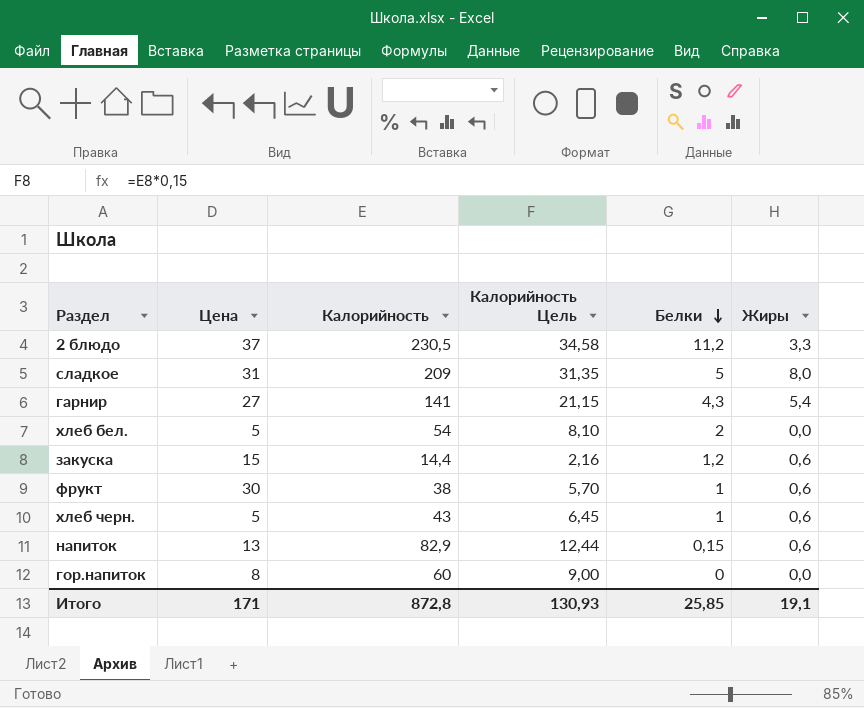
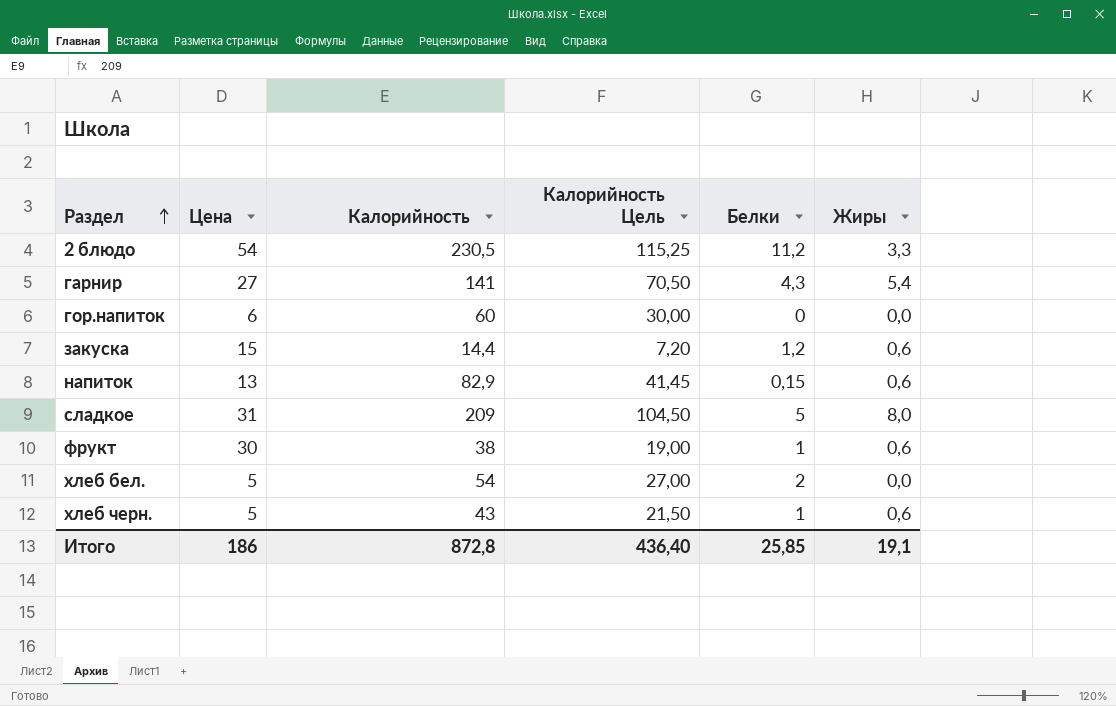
row order: Белки descending -> Раздел ascending
column Калорийность Цель | formula: [Калорийность] * 0,15 -> [Калорийность] * 0,5
2 блюдо | Цена: 37 -> 54
гор.напиток | Цена: 8 -> 6
Итого | Цена: 171 -> 186
Итого | Калорийность Цель: 130,93 -> 436,40

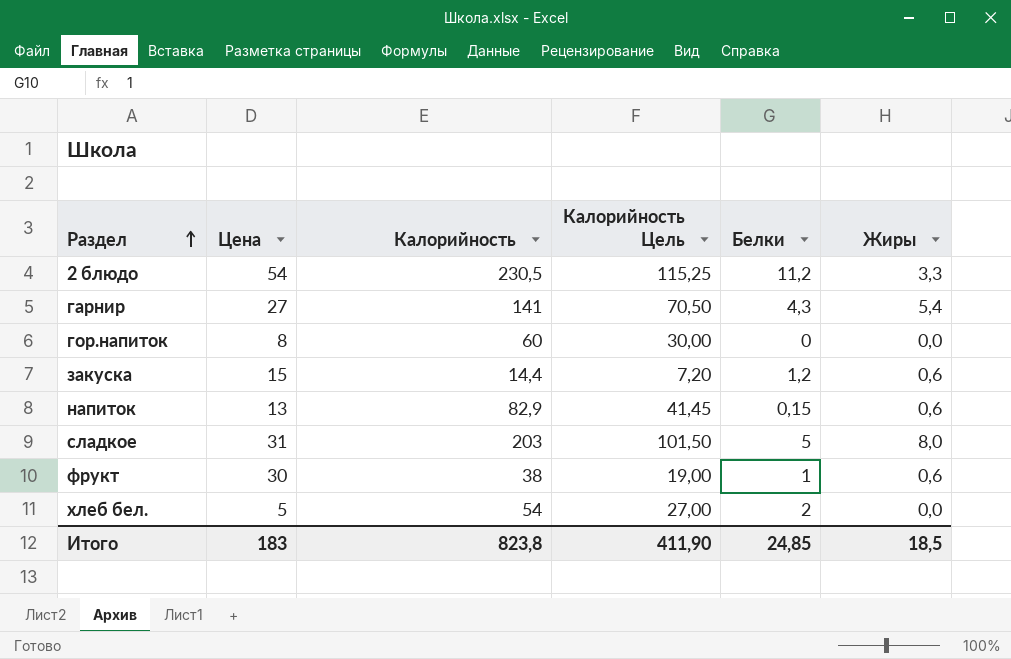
row хлеб черн.: 5 | 43 | 21,50 | 1 | 0,6 -> none
гор.напиток | Цена: 6 -> 8
сладкое | Калорийность: 209 -> 203
сладкое | Калорийность Цель: 104,50 -> 101,50
Итого | Цена: 186 -> 183
Итого | Калорийность: 872,8 -> 823,8
Итого | Калорийность Цель: 436,40 -> 411,90
Итого | Белки: 25,85 -> 24,85
Итого | Жиры: 19,1 -> 18,5

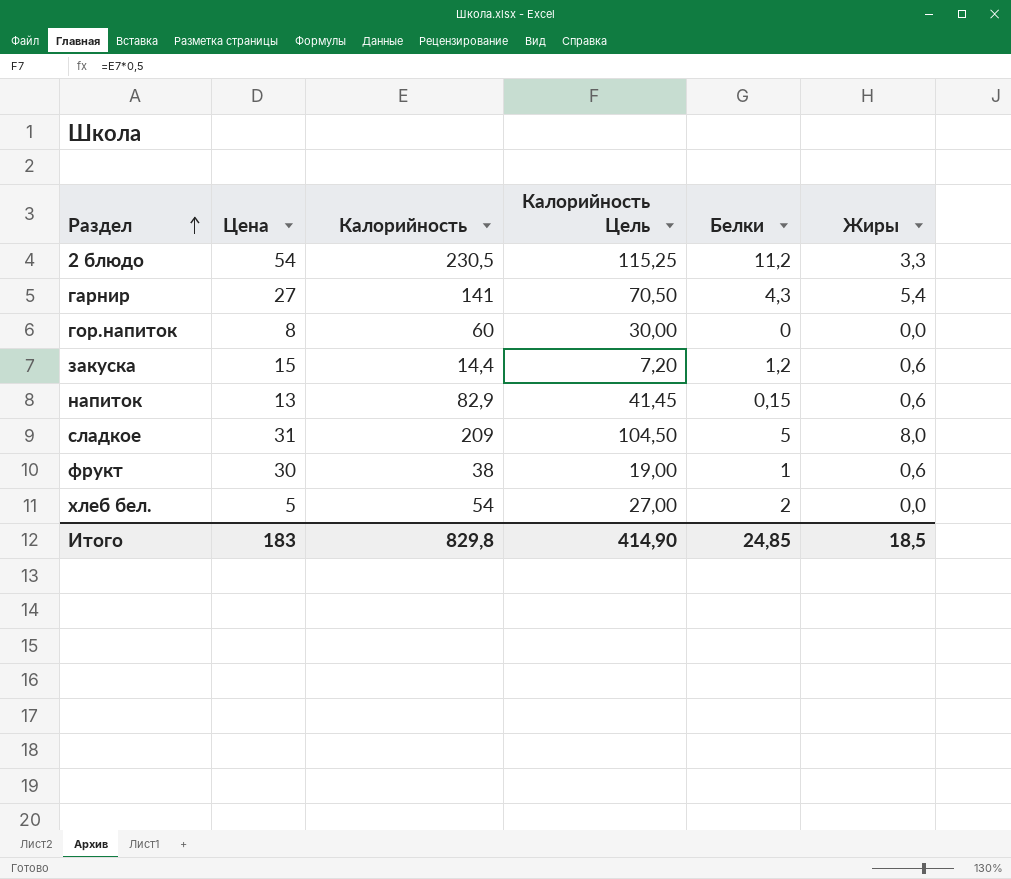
сладкое | Калорийность: 203 -> 209
сладкое | Калорийность Цель: 101,50 -> 104,50
Итого | Калорийность: 823,8 -> 829,8
Итого | Калорийность Цель: 411,90 -> 414,90

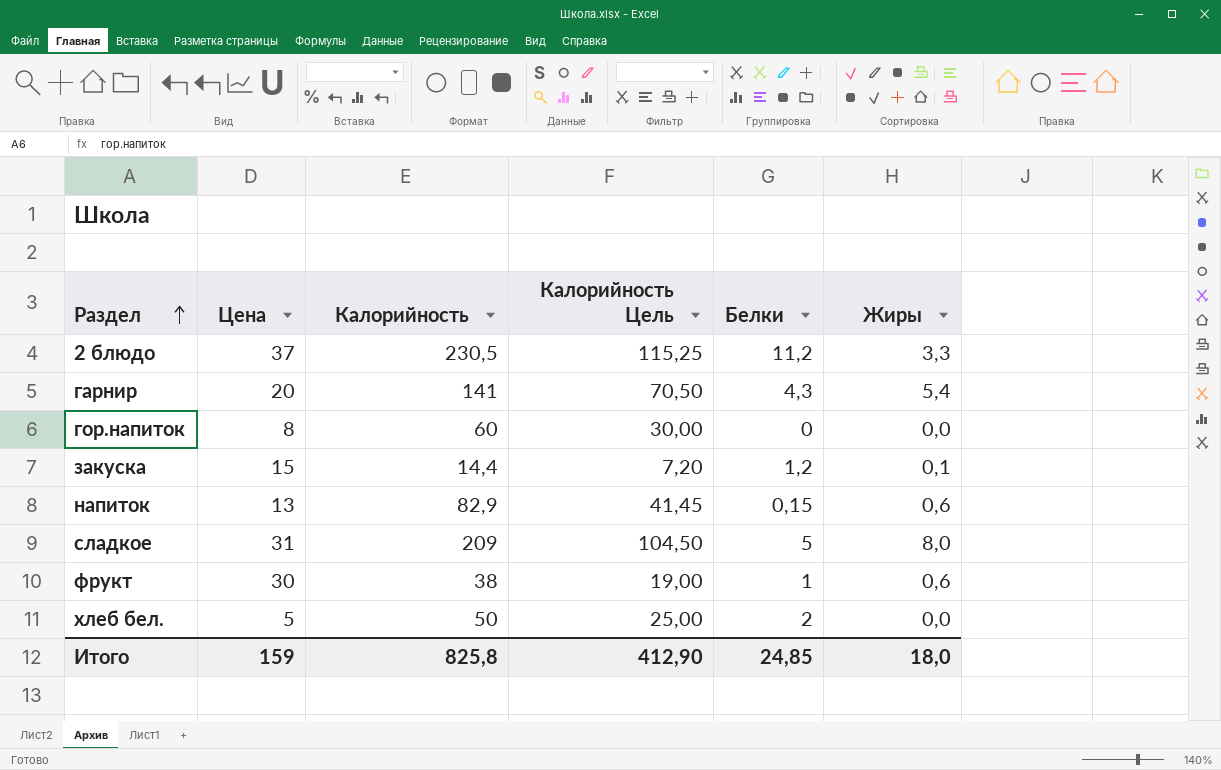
2 блюдо | Цена: 54 -> 37
гарнир | Цена: 27 -> 20
закуска | Жиры: 0,6 -> 0,1
хлеб бел. | Калорийность: 54 -> 50
хлеб бел. | Калорийность Цель: 27,00 -> 25,00
Итого | Цена: 183 -> 159
Итого | Калорийность: 829,8 -> 825,8
Итого | Калорийность Цель: 414,90 -> 412,90
Итого | Жиры: 18,5 -> 18,0

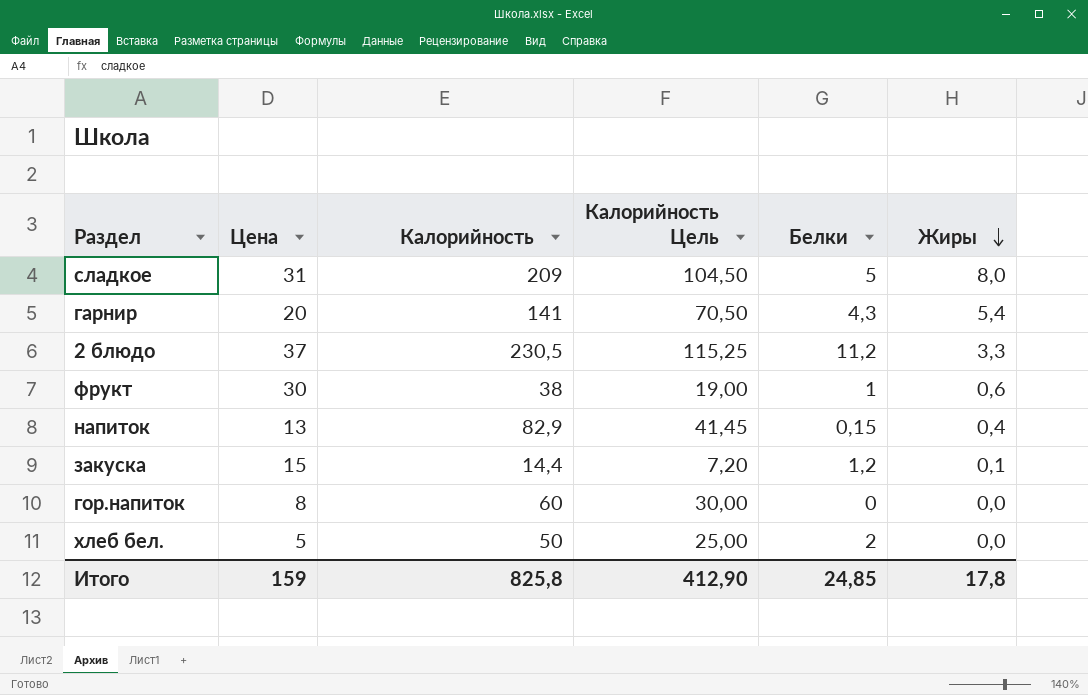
row order: Раздел ascending -> Жиры descending
напиток | Жиры: 0,6 -> 0,4
Итого | Жиры: 18,0 -> 17,8

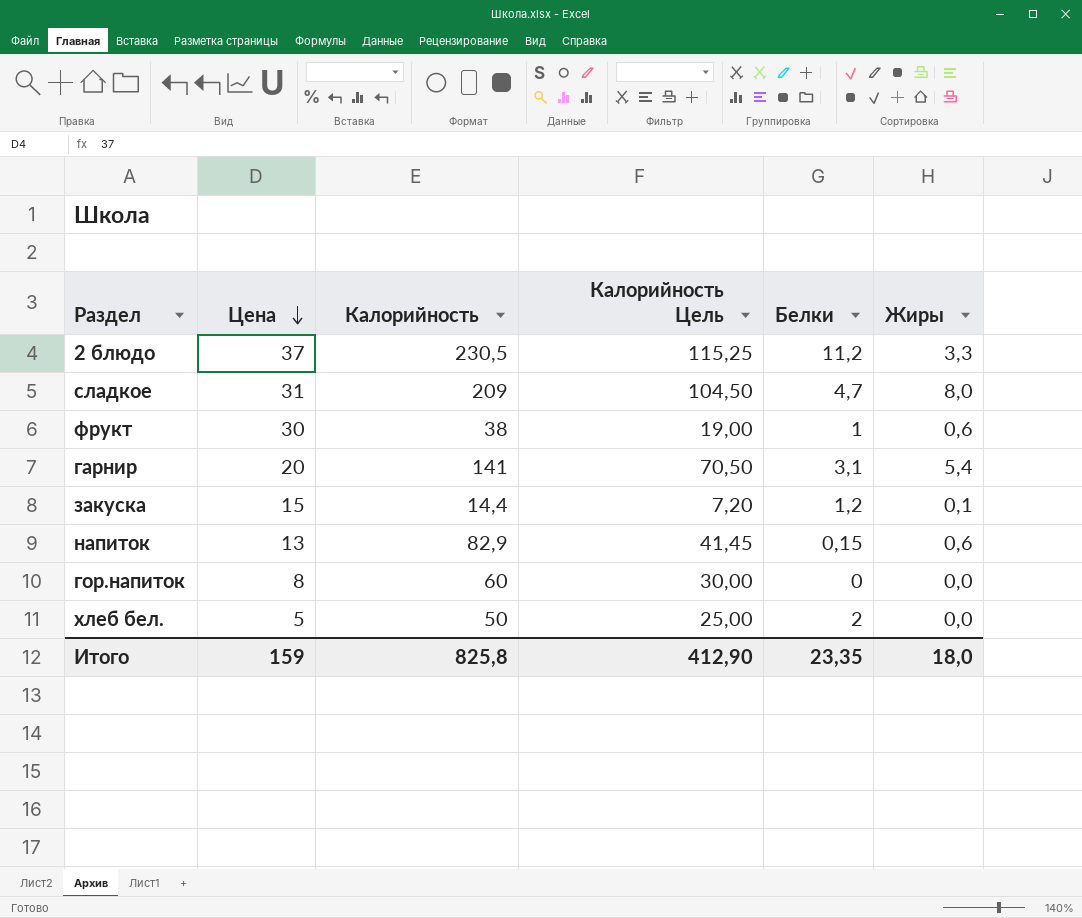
row order: Жиры descending -> Цена descending
сладкое | Белки: 5 -> 4,7
гарнир | Белки: 4,3 -> 3,1
напиток | Жиры: 0,4 -> 0,6
Итого | Белки: 24,85 -> 23,35
Итого | Жиры: 17,8 -> 18,0

